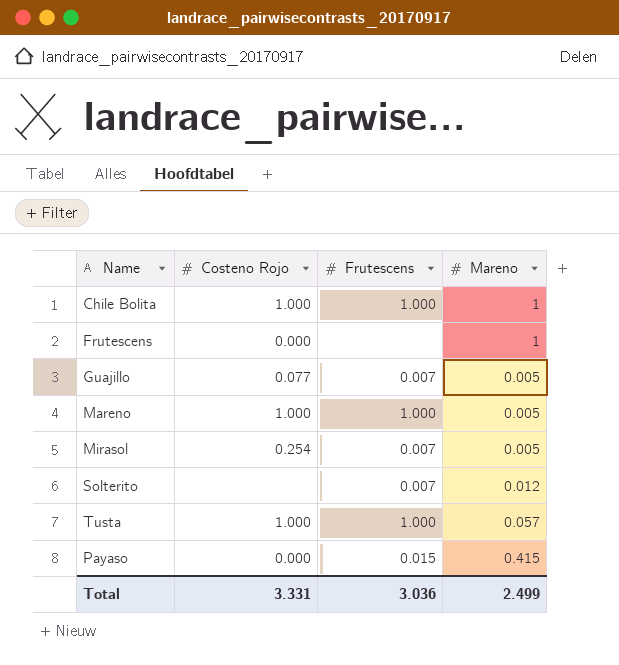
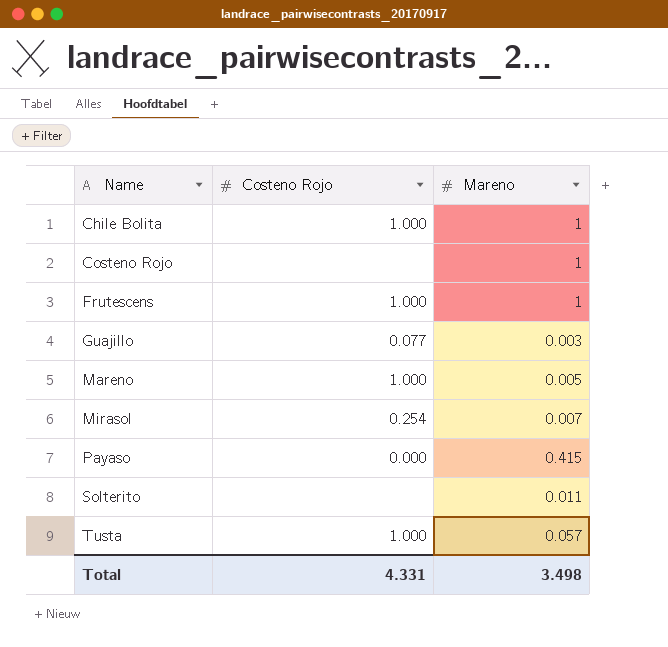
row order: none -> Name ascending
column Frutescens | position: 3 -> none
row Costeno Rojo: none -> none | 1
Frutescens | Costeno Rojo: 0.000 -> 1.000
Guajillo | Mareno: 0.005 -> 0.003
Mirasol | Mareno: 0.005 -> 0.007
Solterito | Mareno: 0.012 -> 0.011
Total | Costeno Rojo: 3.331 -> 4.331
Total | Mareno: 2.499 -> 3.498

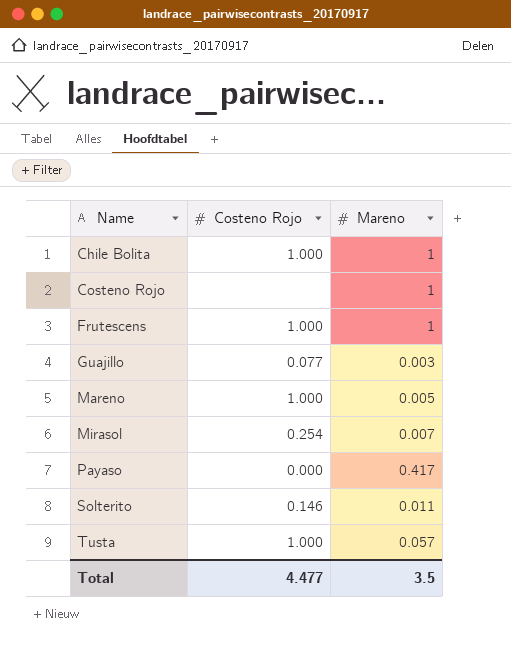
Payaso | Mareno: 0.415 -> 0.417
Solterito | Costeno Rojo: none -> 0.146
Total | Costeno Rojo: 4.331 -> 4.477
Total | Mareno: 3.498 -> 3.5

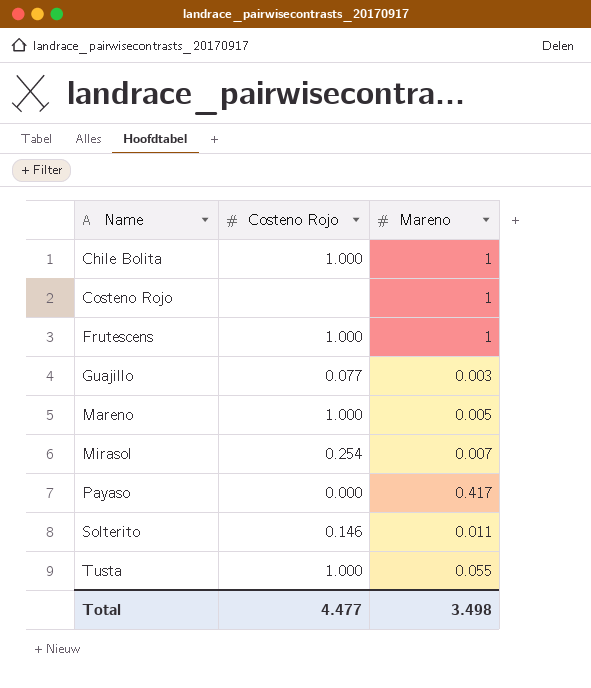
Tusta | Mareno: 0.057 -> 0.055
Total | Mareno: 3.5 -> 3.498

